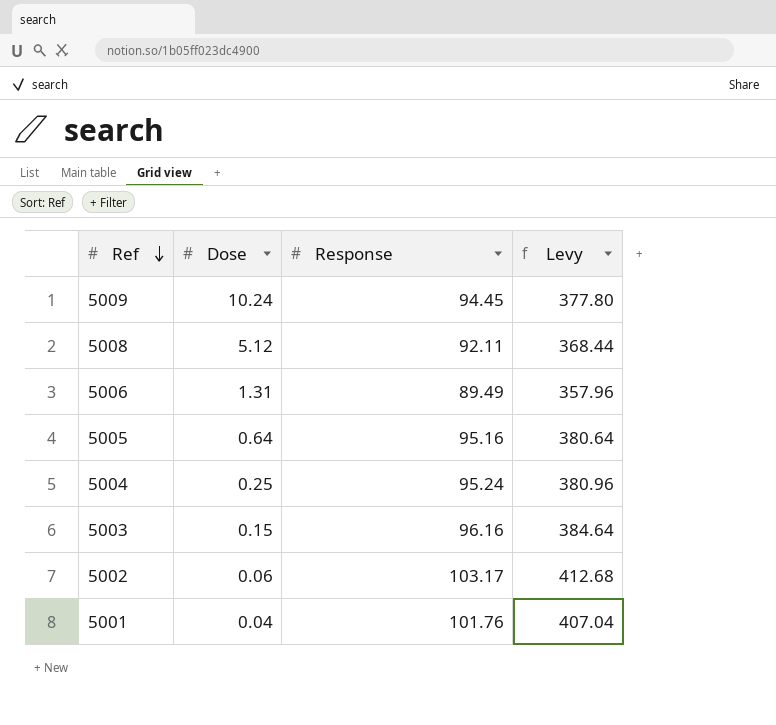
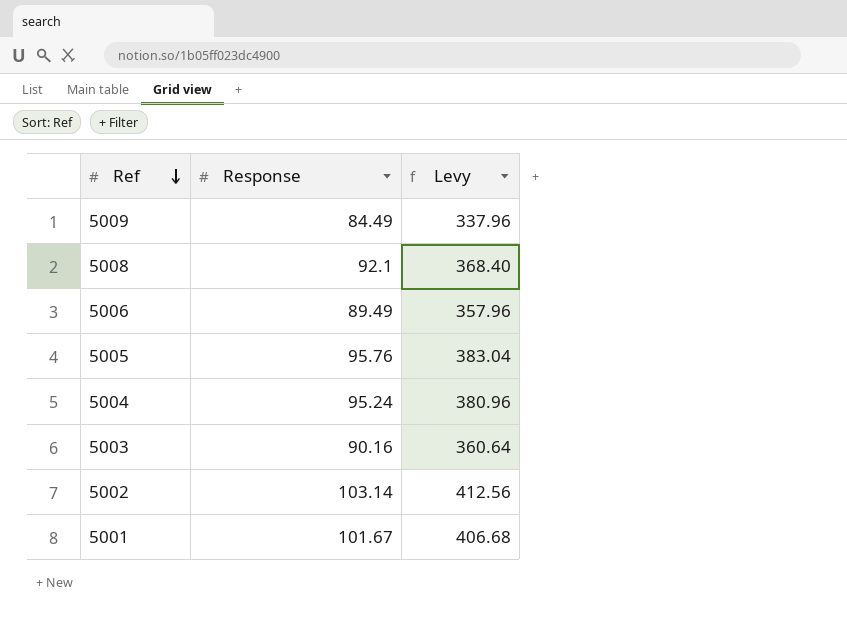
column Dose | position: 2 -> none
5009 | Response: 94.45 -> 84.49
5009 | Levy: 377.80 -> 337.96
5008 | Response: 92.11 -> 92.1
5008 | Levy: 368.44 -> 368.40
5005 | Response: 95.16 -> 95.76
5005 | Levy: 380.64 -> 383.04
5003 | Response: 96.16 -> 90.16
5003 | Levy: 384.64 -> 360.64
5002 | Response: 103.17 -> 103.14
5002 | Levy: 412.68 -> 412.56
5001 | Response: 101.76 -> 101.67
5001 | Levy: 407.04 -> 406.68

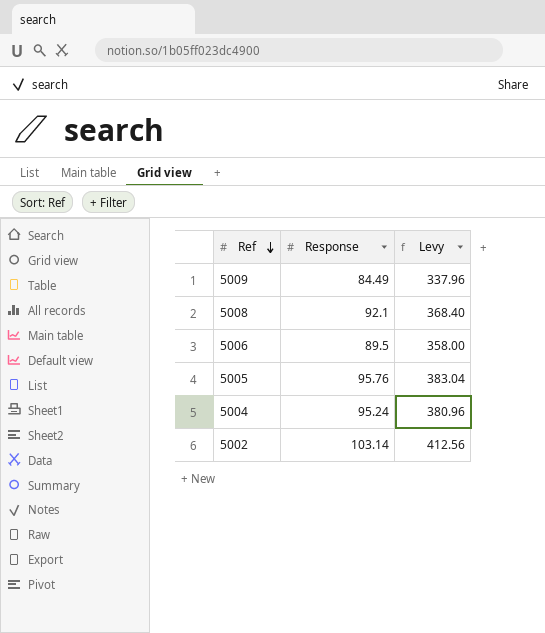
row 5003: 90.16 | 360.64 -> none
row 5001: 101.67 | 406.68 -> none
5006 | Response: 89.49 -> 89.5
5006 | Levy: 357.96 -> 358.00

